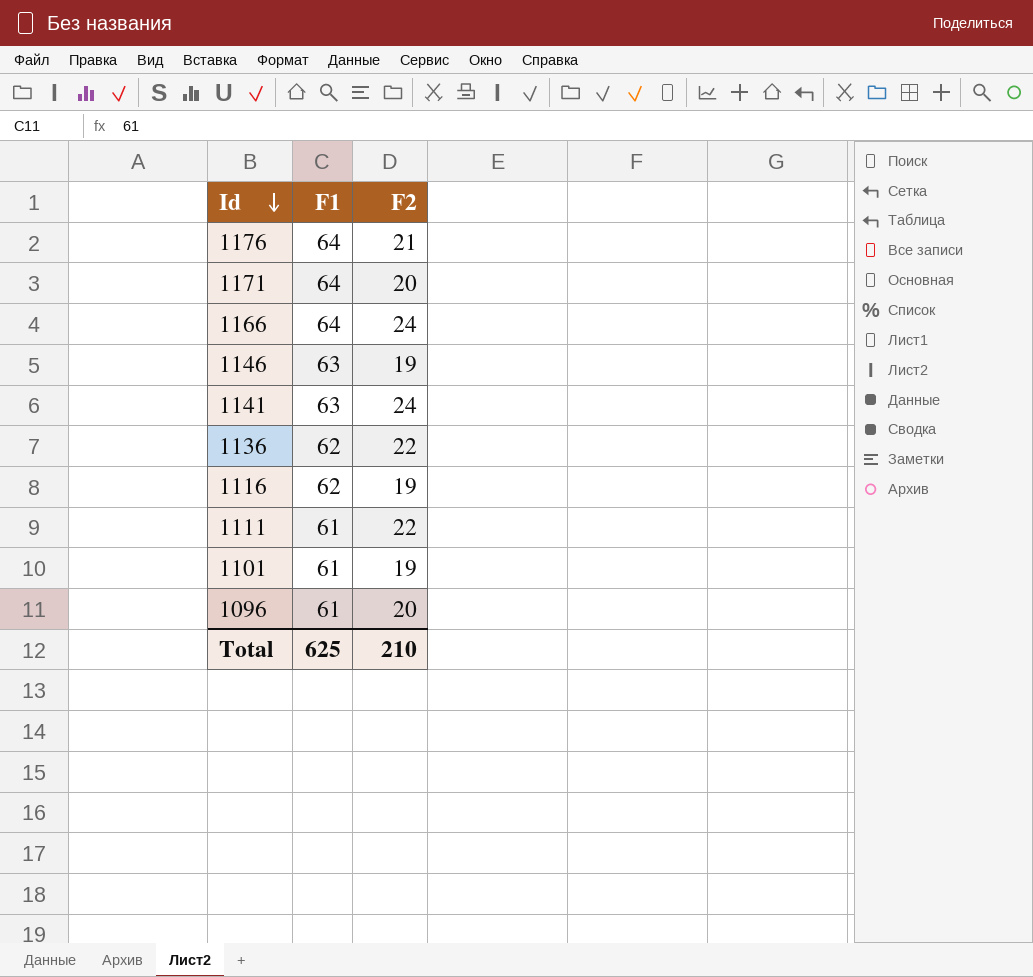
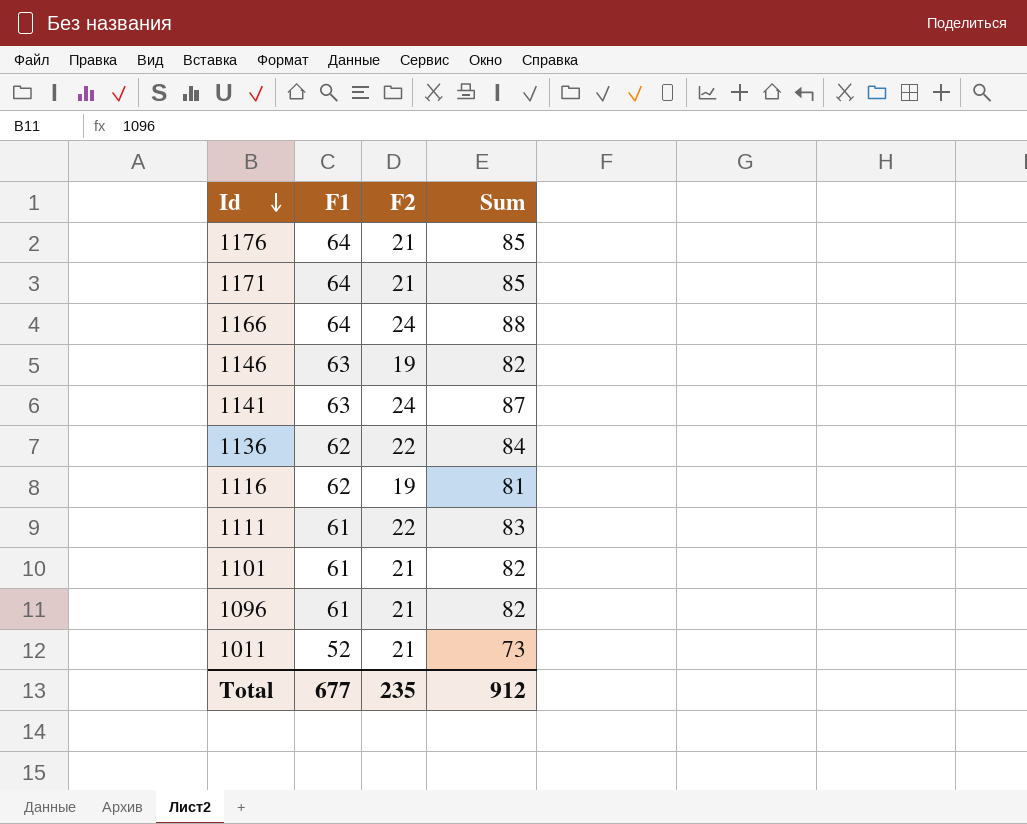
column Sum | formula: none -> [F1] + [F2]
1171 | F2: 20 -> 21
1101 | F2: 19 -> 21
1096 | F2: 20 -> 21
row 1011: none -> 52 | 21 | 73
Total | F1: 625 -> 677
Total | F2: 210 -> 235

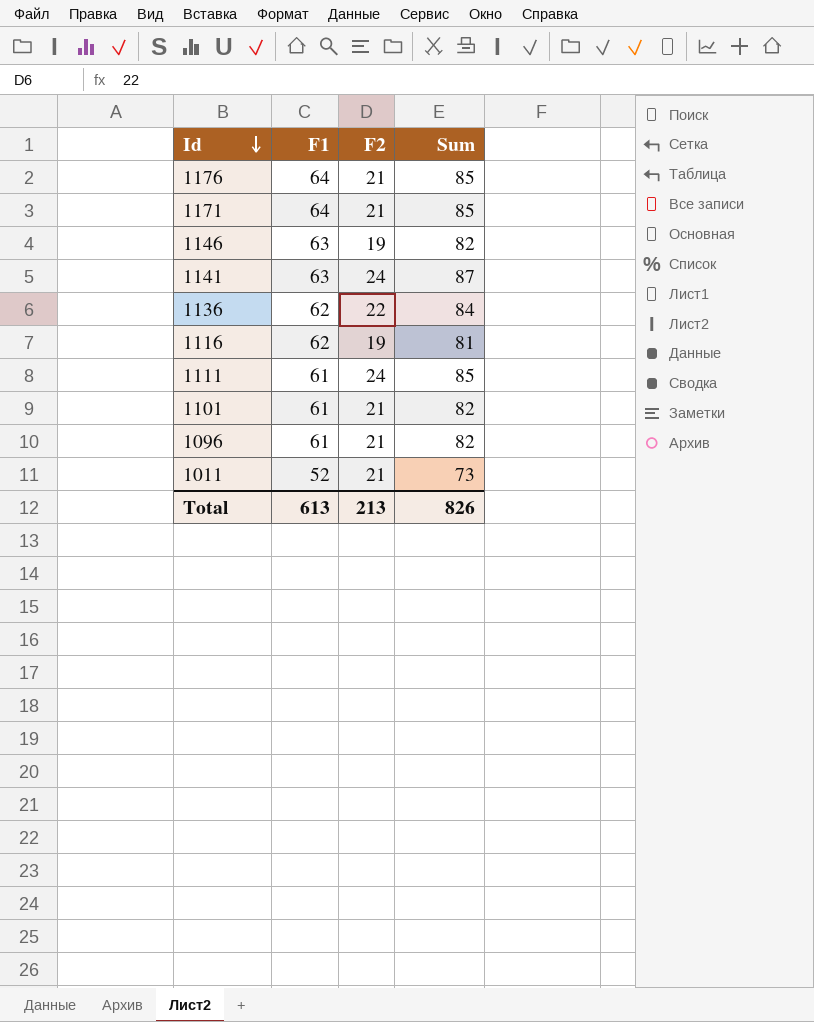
row 1166: 64 | 24 | 88 -> none
1111 | F2: 22 -> 24
1111 | Sum: 83 -> 85
Total | F1: 677 -> 613
Total | F2: 235 -> 213
Total | Sum: 912 -> 826

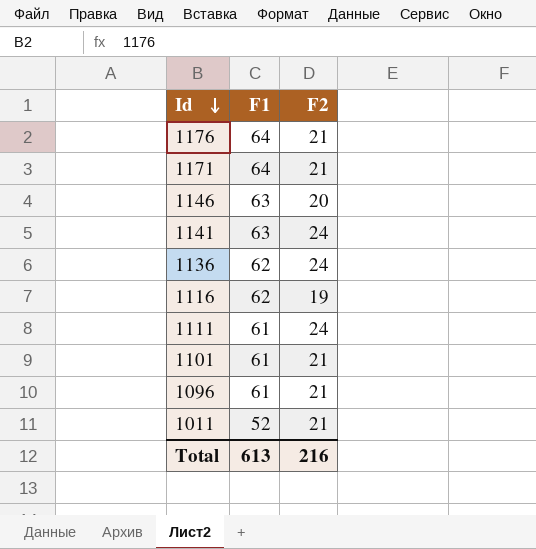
column Sum | formula: [F1] + [F2] -> none
1146 | F2: 19 -> 20
1136 | F2: 22 -> 24
Total | F2: 213 -> 216

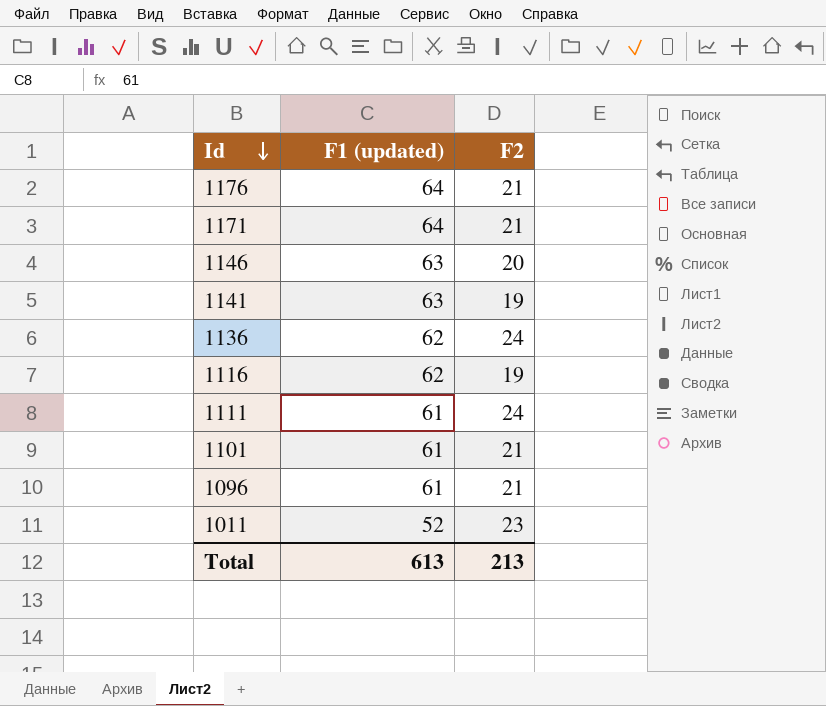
column name: F1 -> F1 (updated)
1141 | F2: 24 -> 19
1011 | F2: 21 -> 23
Total | F2: 216 -> 213

